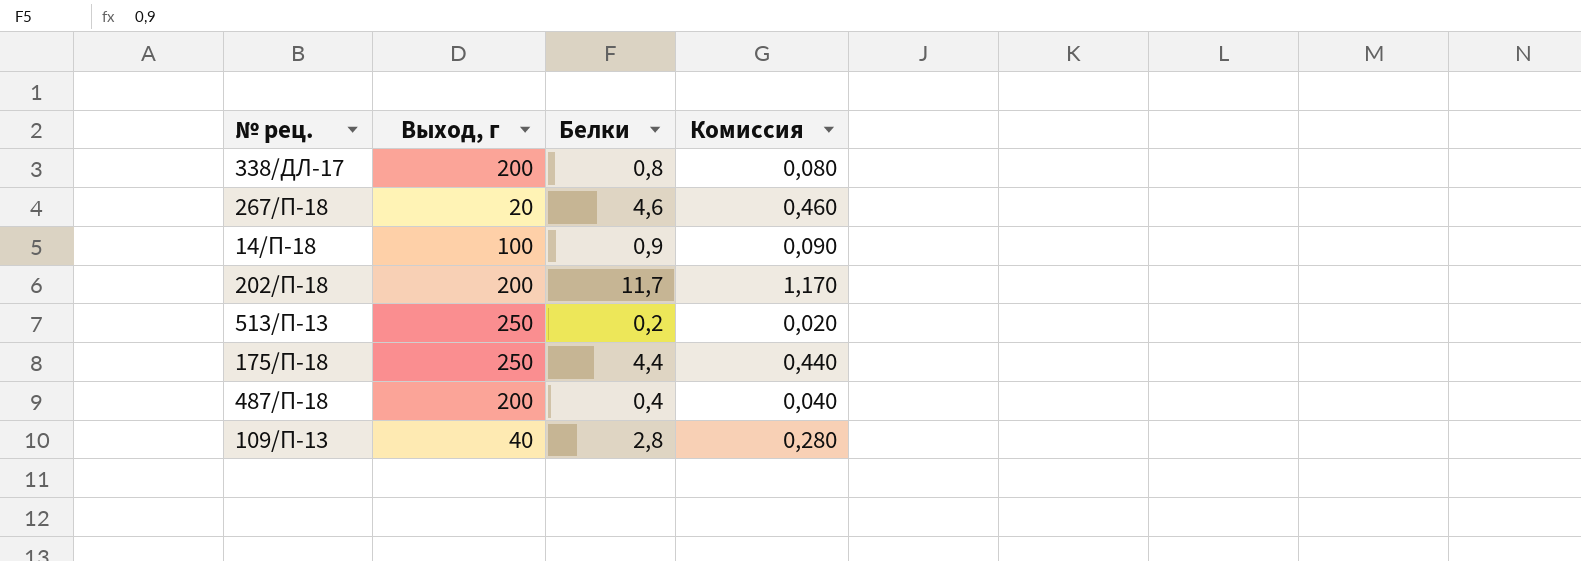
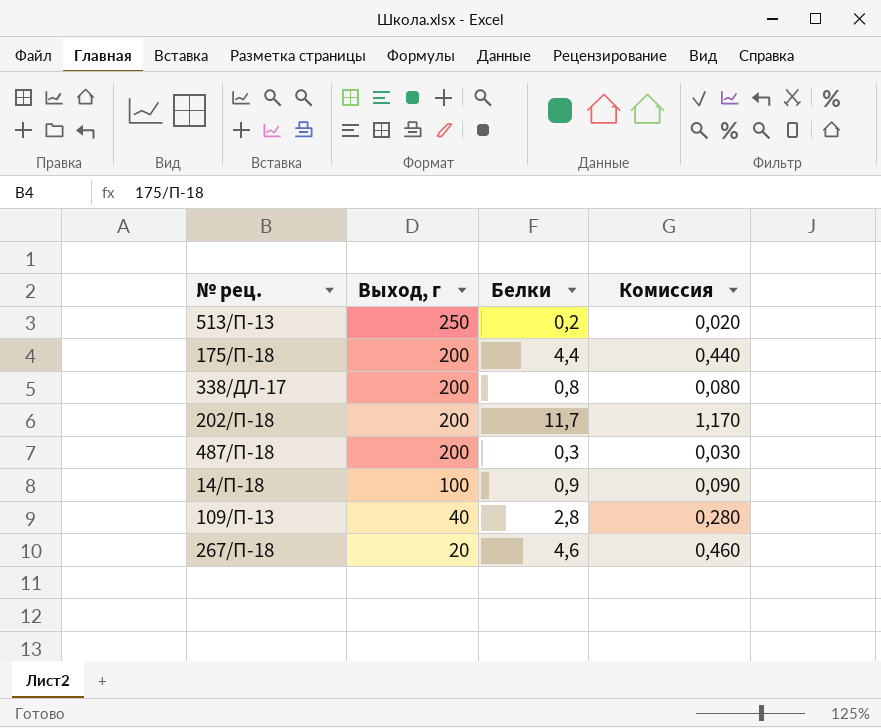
row order: none -> Выход, г descending
175/П-18 | Выход, г: 250 -> 200
487/П-18 | Белки: 0,4 -> 0,3
487/П-18 | Комиссия: 0,040 -> 0,030

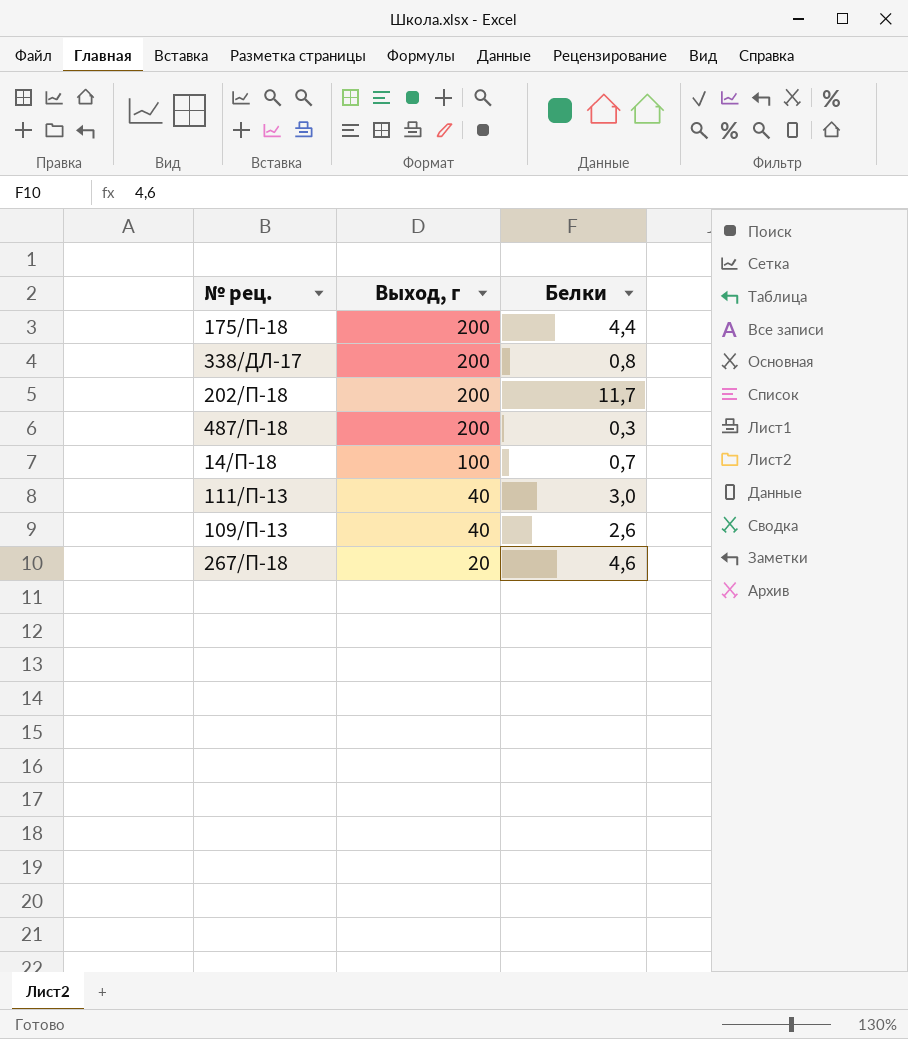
column Комиссия | formula: [Белки] * 0,1 -> none
row 513/П-13: 250 | 0,2 | 0,020 -> none
14/П-18 | Белки: 0,9 -> 0,7
row 111/П-13: none -> 40 | 3,0
109/П-13 | Белки: 2,8 -> 2,6

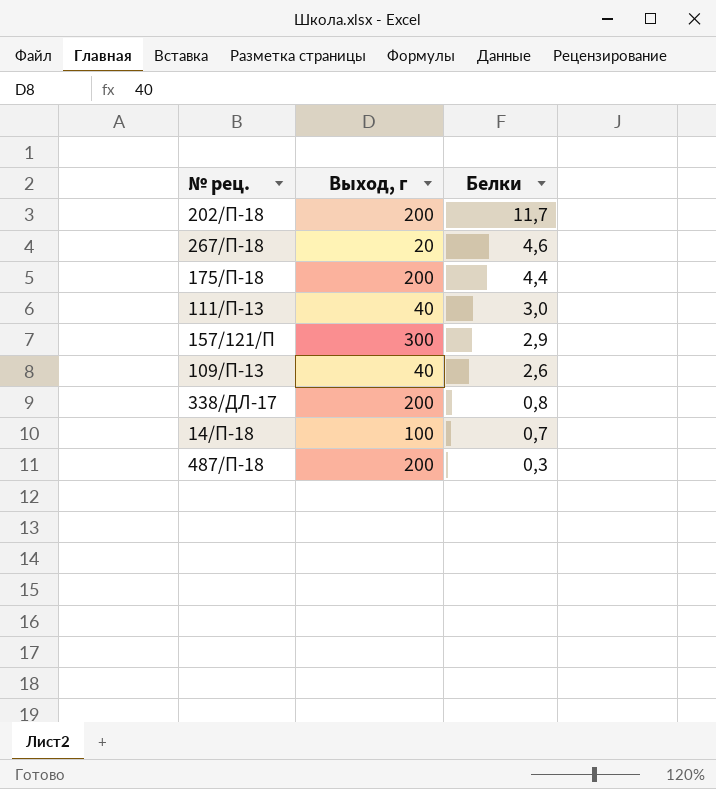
row order: Выход, г descending -> Белки descending
row 157/121/П: none -> 300 | 2,9

